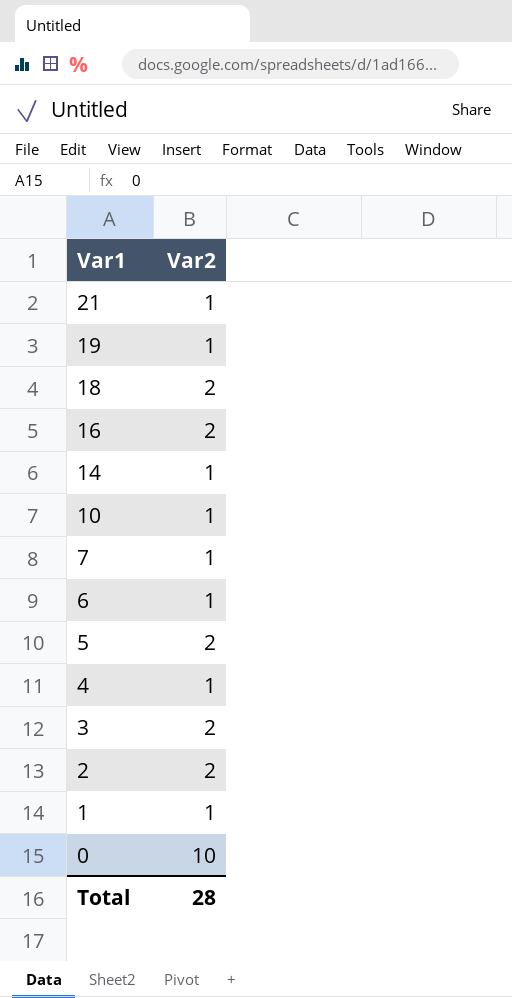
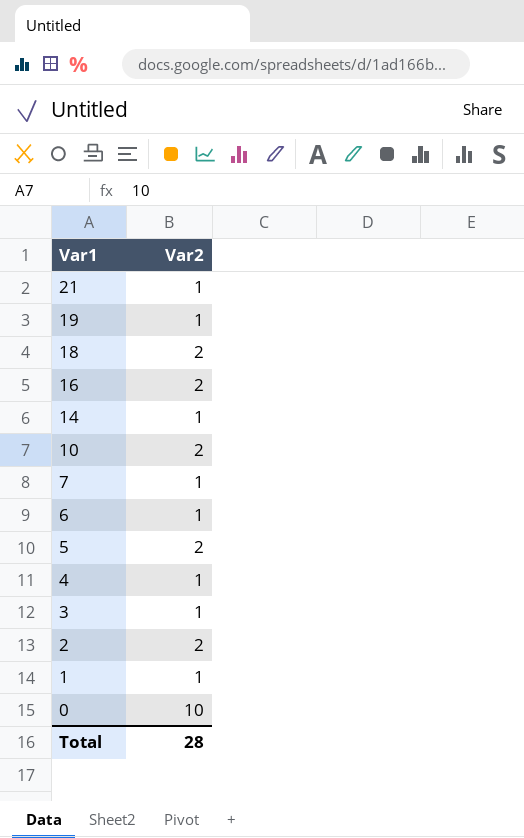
10 | Var2: 1 -> 2
3 | Var2: 2 -> 1

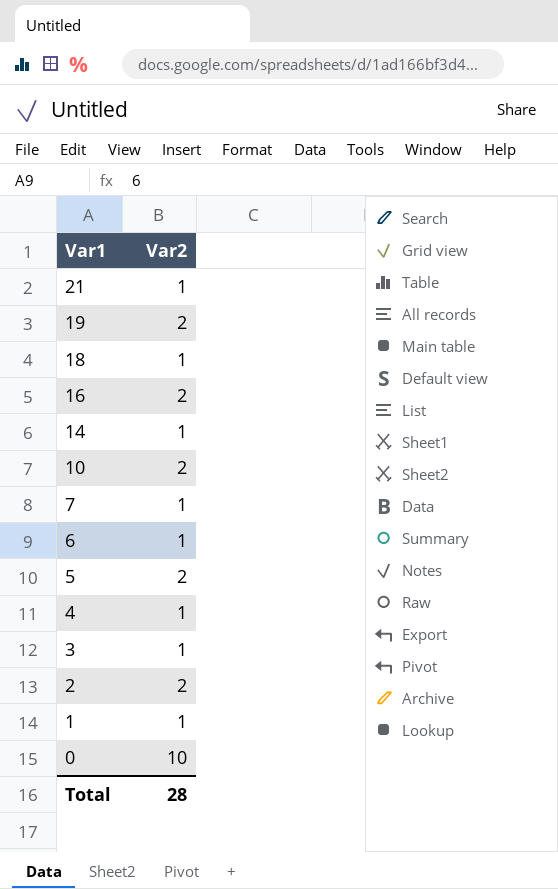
19 | Var2: 1 -> 2
18 | Var2: 2 -> 1

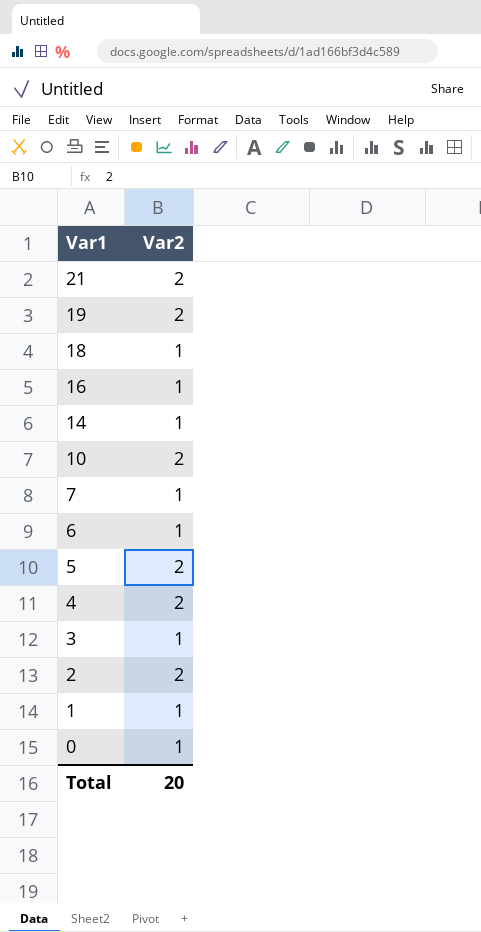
21 | Var2: 1 -> 2
16 | Var2: 2 -> 1
4 | Var2: 1 -> 2
0 | Var2: 10 -> 1
Total | Var2: 28 -> 20

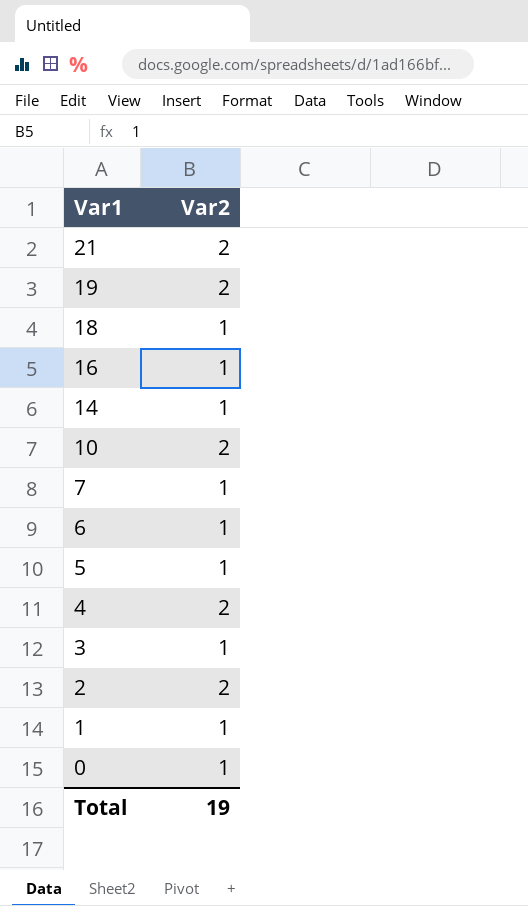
5 | Var2: 2 -> 1
Total | Var2: 20 -> 19

